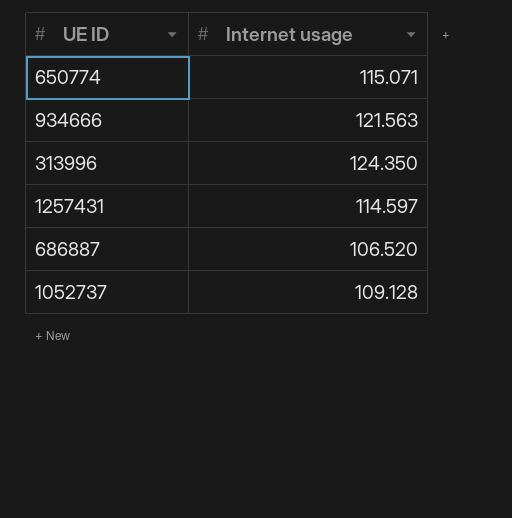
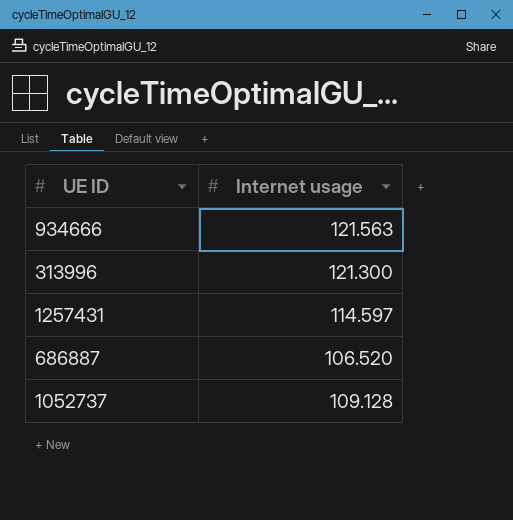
row 650774: 115.071 -> none
313996 | Internet usage: 124.350 -> 121.300

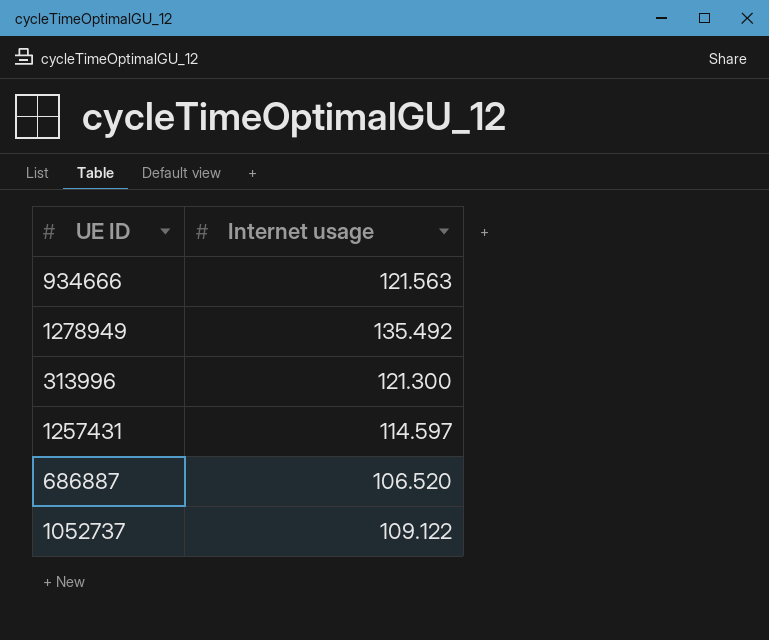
row 1278949: none -> 135.492
1052737 | Internet usage: 109.128 -> 109.122

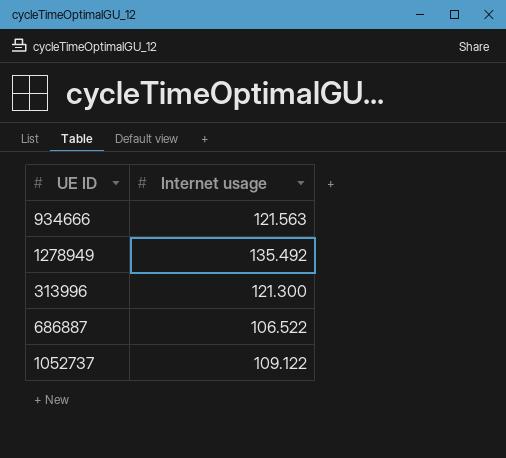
row 1257431: 114.597 -> none
686887 | Internet usage: 106.520 -> 106.522

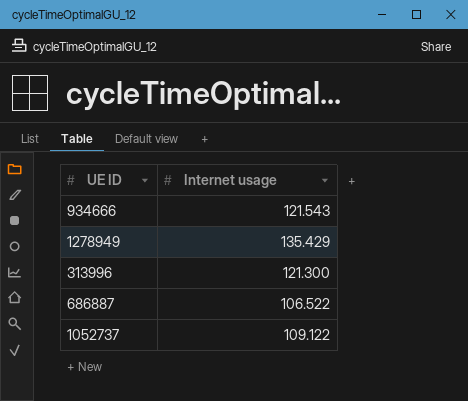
934666 | Internet usage: 121.563 -> 121.543
1278949 | Internet usage: 135.492 -> 135.429

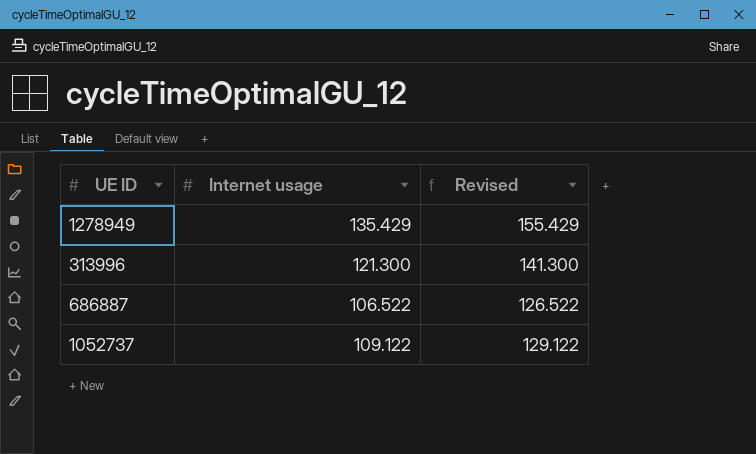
column Revised | formula: none -> [Internet usage] + 20
row 934666: 121.543 -> none

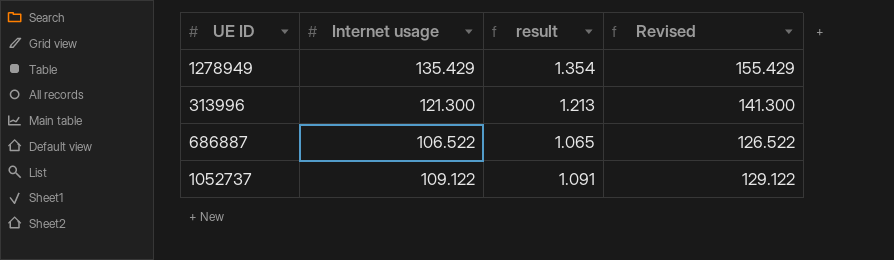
column result | formula: none -> [Internet usage] * 0.01

